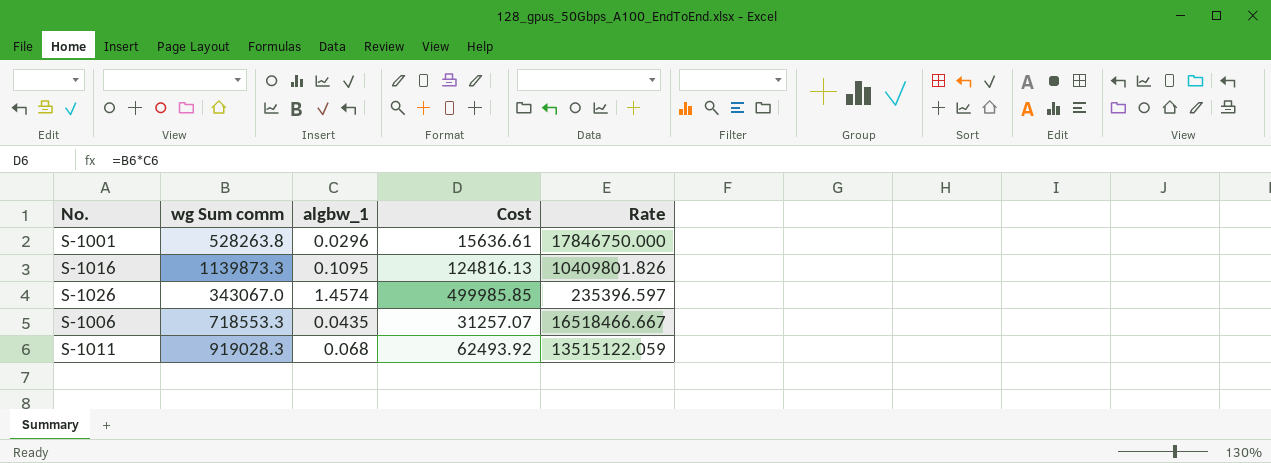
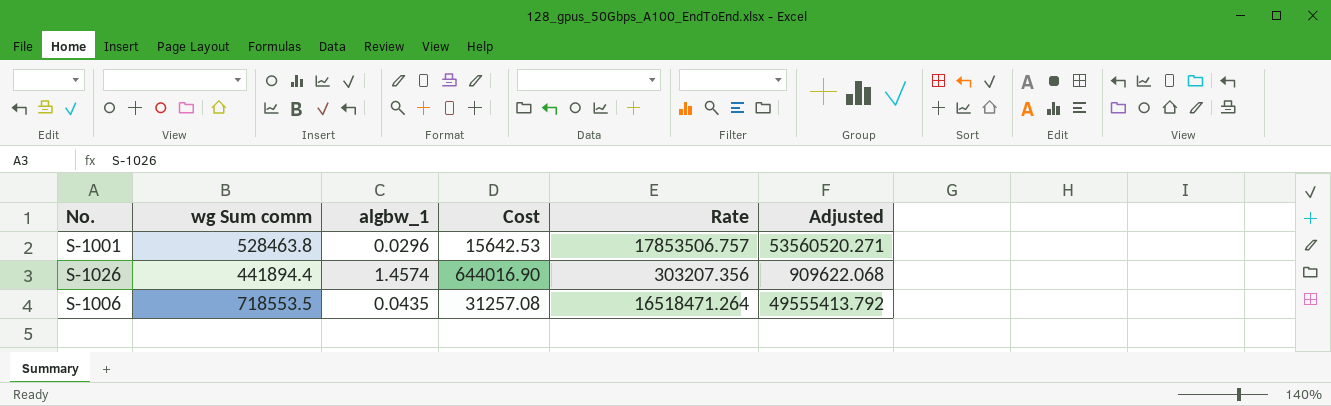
column Adjusted | formula: none -> [Rate] * 3
row S-1016: 1139873.3 | 0.1095 | 124816.13 | 10409801.826 -> none
row S-1011: 919028.3 | 0.068 | 62493.92 | 13515122.059 -> none
S-1001 | wg Sum comm: 528263.8 -> 528463.8
S-1001 | Cost: 15636.61 -> 15642.53
S-1001 | Rate: 17846750.000 -> 17853506.757
S-1026 | wg Sum comm: 343067.0 -> 441894.4
S-1026 | Cost: 499985.85 -> 644016.90
S-1026 | Rate: 235396.597 -> 303207.356
S-1006 | wg Sum comm: 718553.3 -> 718553.5
S-1006 | Cost: 31257.07 -> 31257.08
S-1006 | Rate: 16518466.667 -> 16518471.264

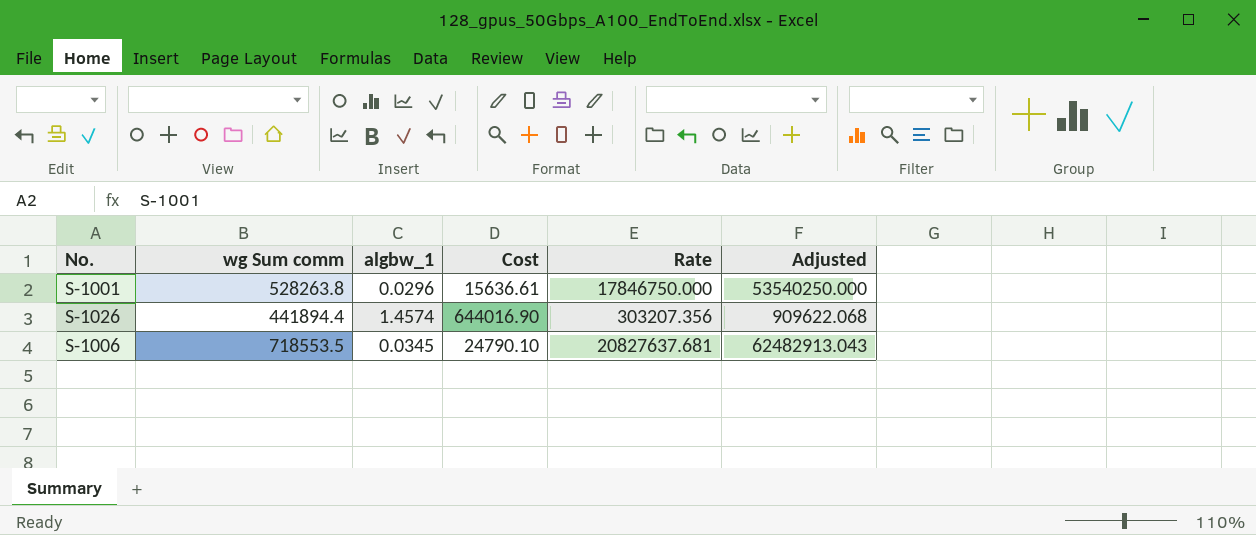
S-1001 | wg Sum comm: 528463.8 -> 528263.8
S-1001 | Cost: 15642.53 -> 15636.61
S-1001 | Rate: 17853506.757 -> 17846750.000
S-1001 | Adjusted: 53560520.271 -> 53540250.000
S-1006 | algbw_1: 0.0435 -> 0.0345
S-1006 | Cost: 31257.08 -> 24790.10
S-1006 | Rate: 16518471.264 -> 20827637.681
S-1006 | Adjusted: 49555413.792 -> 62482913.043

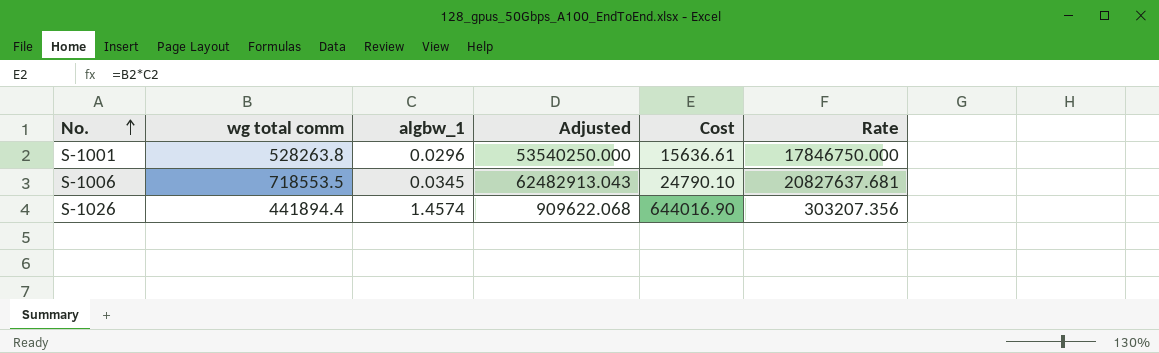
row order: none -> No. ascending
column name: wg Sum comm -> wg total comm
column Adjusted | position: 6 -> 4

